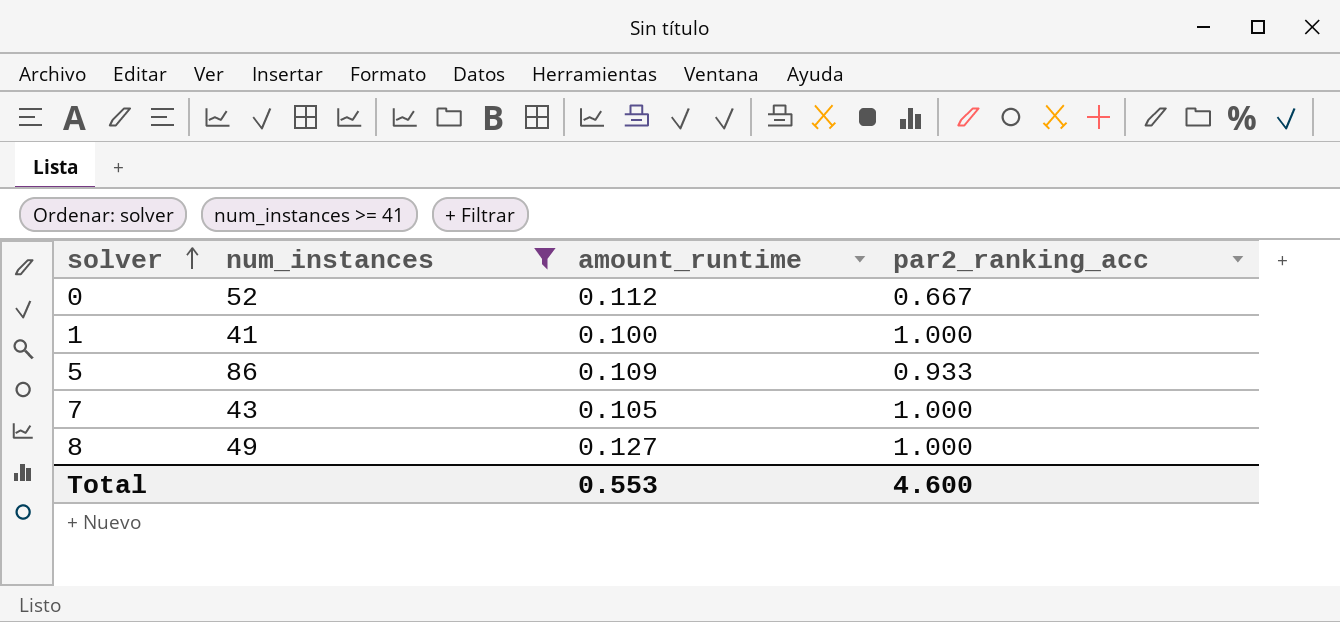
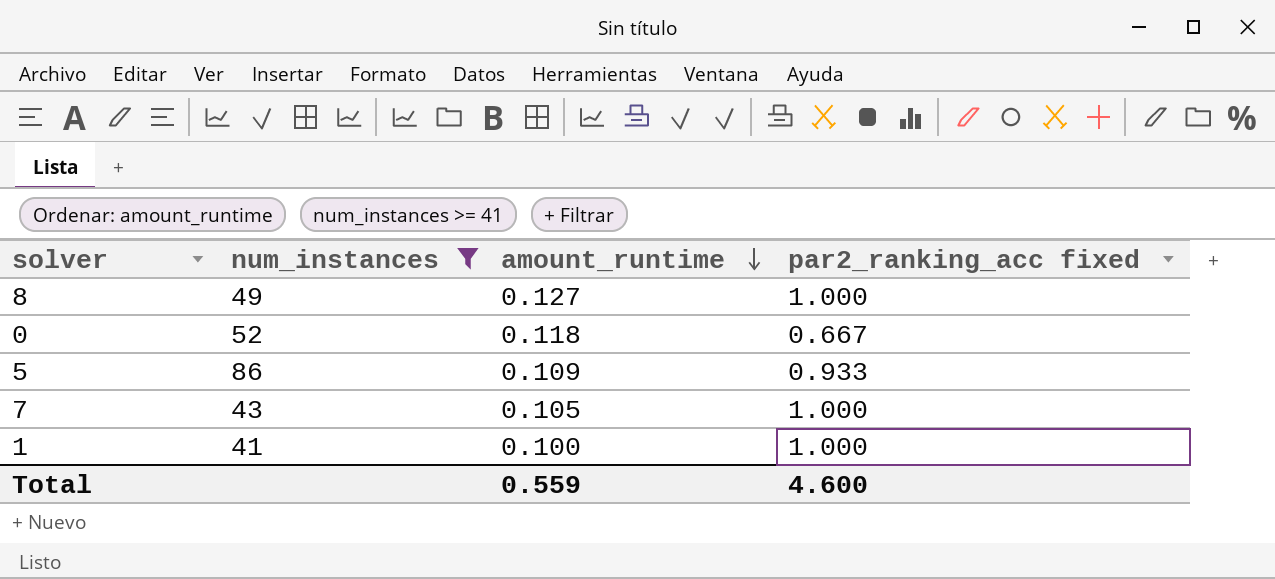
row order: solver ascending -> amount_runtime descending
column name: par2_ranking_acc -> par2_ranking_acc fixed
0 | amount_runtime: 0.112 -> 0.118
Total | amount_runtime: 0.553 -> 0.559

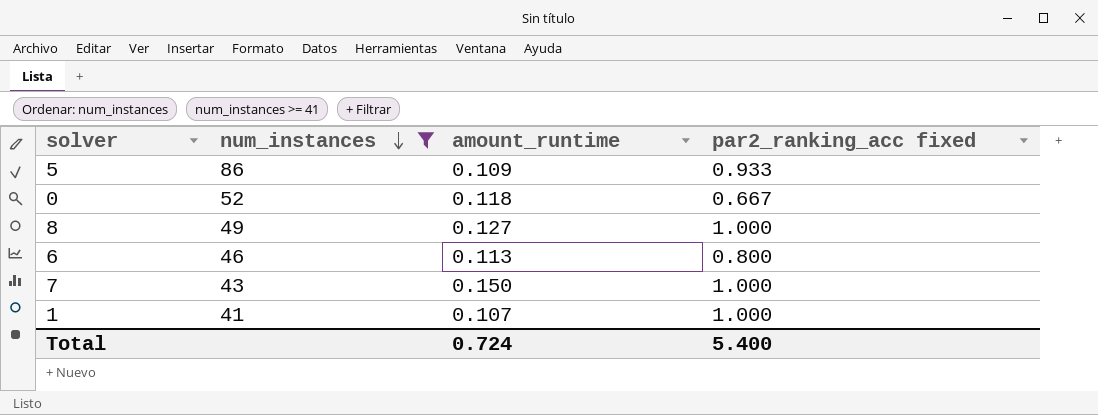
row order: amount_runtime descending -> num_instances descending
row 6: none -> 46 | 0.113 | 0.800
7 | amount_runtime: 0.105 -> 0.150
1 | amount_runtime: 0.100 -> 0.107
Total | amount_runtime: 0.559 -> 0.724
Total | par2_ranking_acc fixed: 4.600 -> 5.400

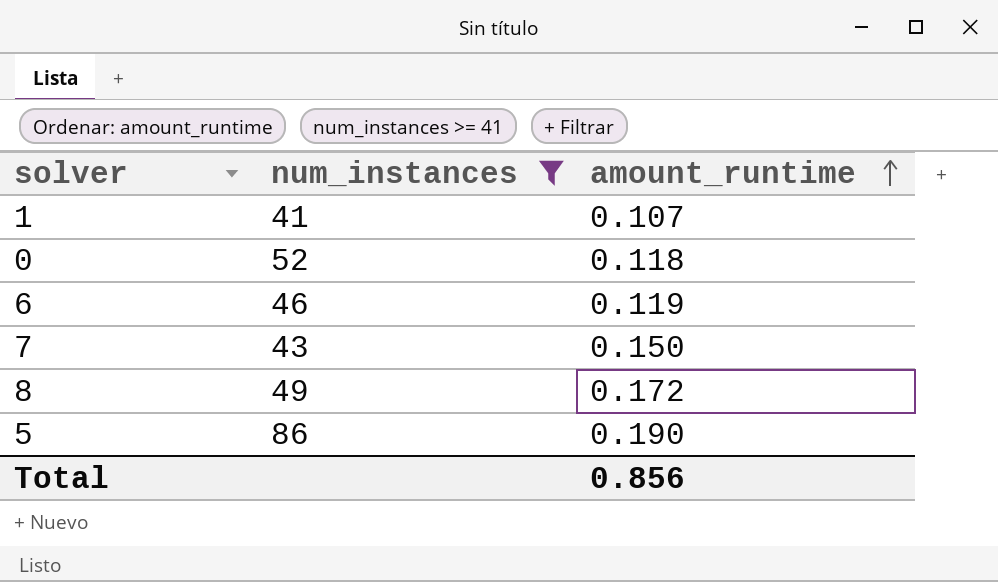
row order: num_instances descending -> amount_runtime ascending
column par2_ranking_acc fixed | position: 4 -> none
6 | amount_runtime: 0.113 -> 0.119
8 | amount_runtime: 0.127 -> 0.172
5 | amount_runtime: 0.109 -> 0.190
Total | amount_runtime: 0.724 -> 0.856

